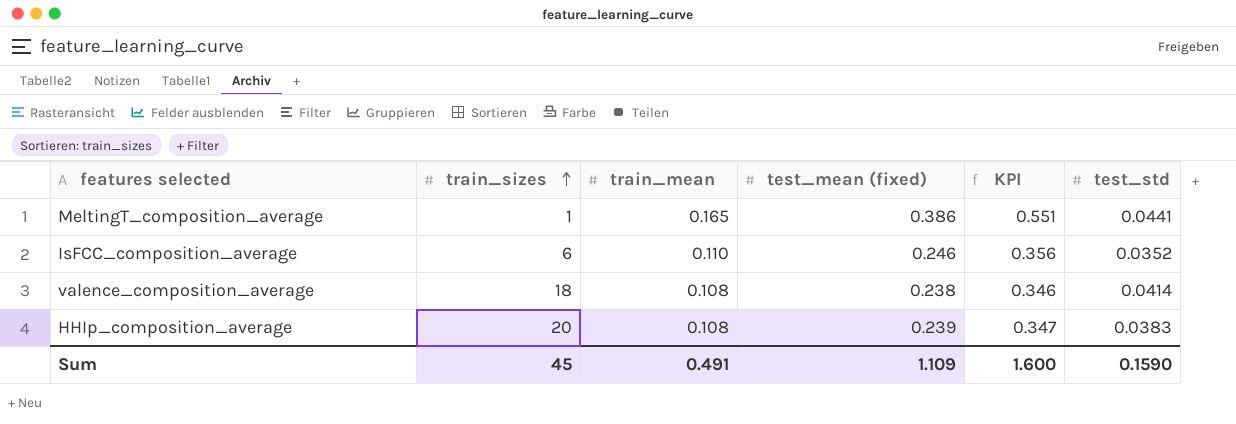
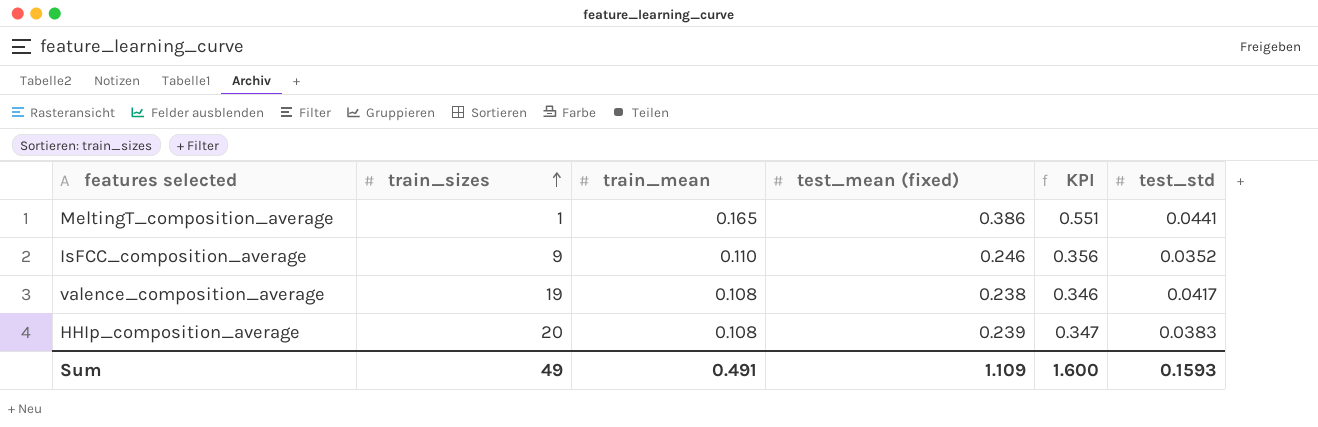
IsFCC_composition_average | train_sizes: 6 -> 9
valence_composition_average | train_sizes: 18 -> 19
valence_composition_average | test_std: 0.0414 -> 0.0417
Sum | train_sizes: 45 -> 49
Sum | test_std: 0.1590 -> 0.1593

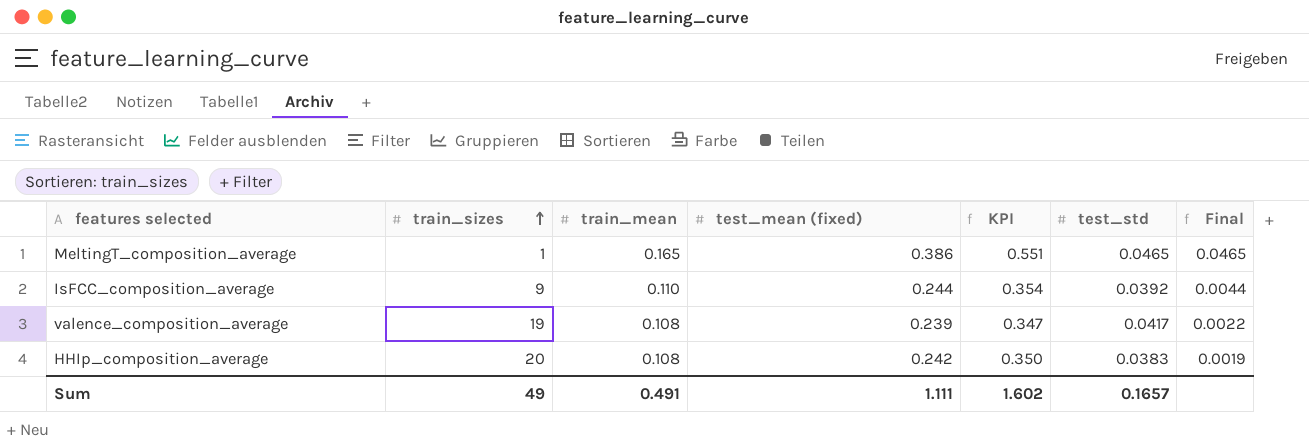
column Final | formula: none -> [test_std] / [train_sizes]
MeltingT_composition_average | test_std: 0.0441 -> 0.0465
IsFCC_composition_average | test_mean (fixed): 0.246 -> 0.244
IsFCC_composition_average | KPI: 0.356 -> 0.354
IsFCC_composition_average | test_std: 0.0352 -> 0.0392
valence_composition_average | test_mean (fixed): 0.238 -> 0.239
valence_composition_average | KPI: 0.346 -> 0.347
HHIp_composition_average | test_mean (fixed): 0.239 -> 0.242
HHIp_composition_average | KPI: 0.347 -> 0.350
Sum | test_mean (fixed): 1.109 -> 1.111
Sum | KPI: 1.600 -> 1.602
Sum | test_std: 0.1593 -> 0.1657

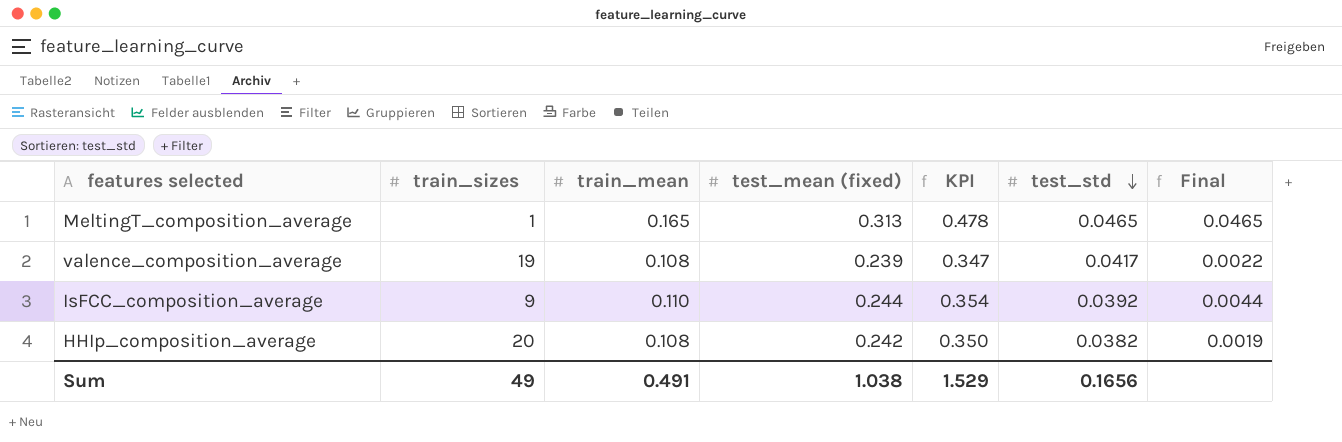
row order: train_sizes ascending -> test_std descending
MeltingT_composition_average | test_mean (fixed): 0.386 -> 0.313
MeltingT_composition_average | KPI: 0.551 -> 0.478
HHIp_composition_average | test_std: 0.0383 -> 0.0382
Sum | test_mean (fixed): 1.111 -> 1.038
Sum | KPI: 1.602 -> 1.529
Sum | test_std: 0.1657 -> 0.1656

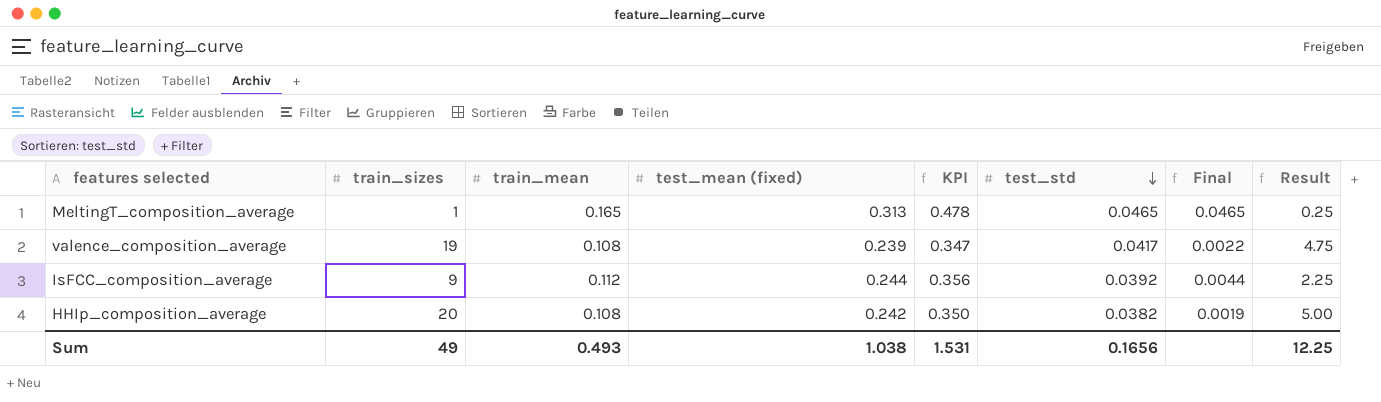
column Result | formula: none -> [train_sizes] * 0.25
IsFCC_composition_average | train_mean: 0.110 -> 0.112
IsFCC_composition_average | KPI: 0.354 -> 0.356
Sum | train_mean: 0.491 -> 0.493
Sum | KPI: 1.529 -> 1.531

